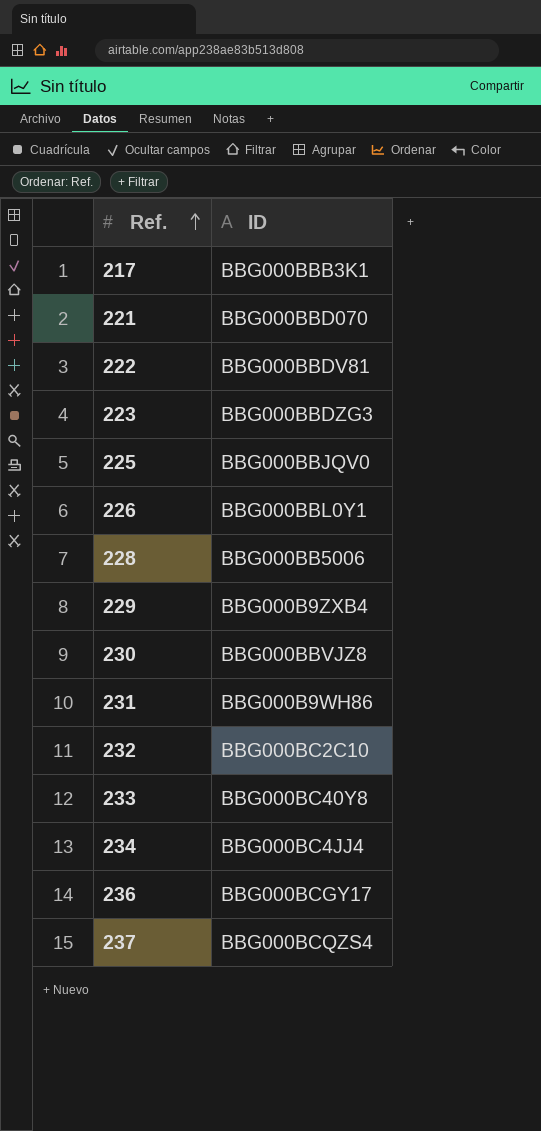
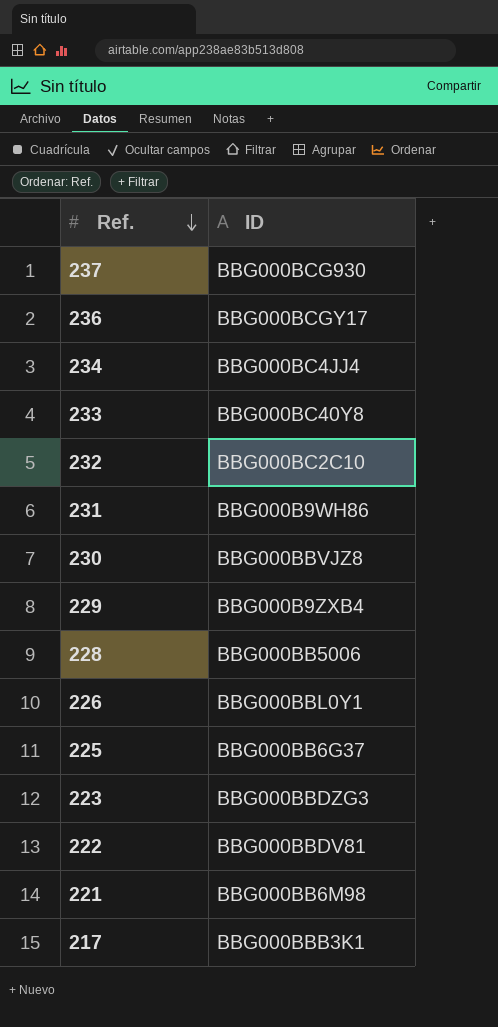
row order: Ref. ascending -> Ref. descending
237 | ID: BBG000BCQZS4 -> BBG000BCG930
225 | ID: BBG000BBJQV0 -> BBG000BB6G37
221 | ID: BBG000BBD070 -> BBG000BB6M98

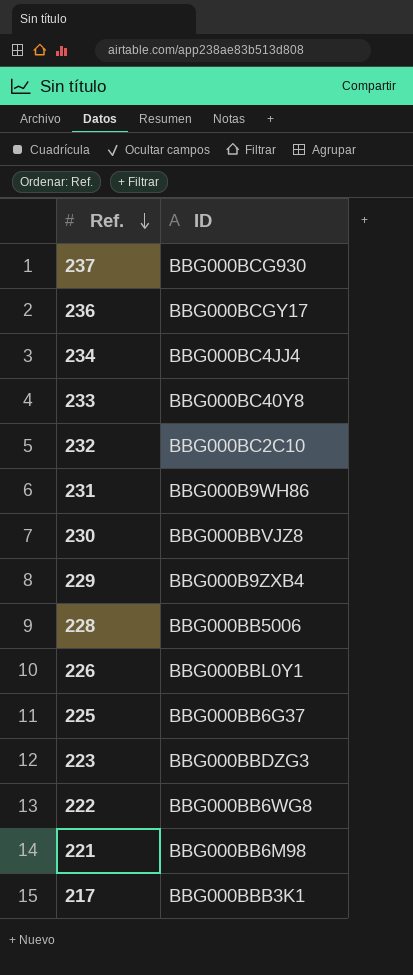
222 | ID: BBG000BBDV81 -> BBG000BB6WG8

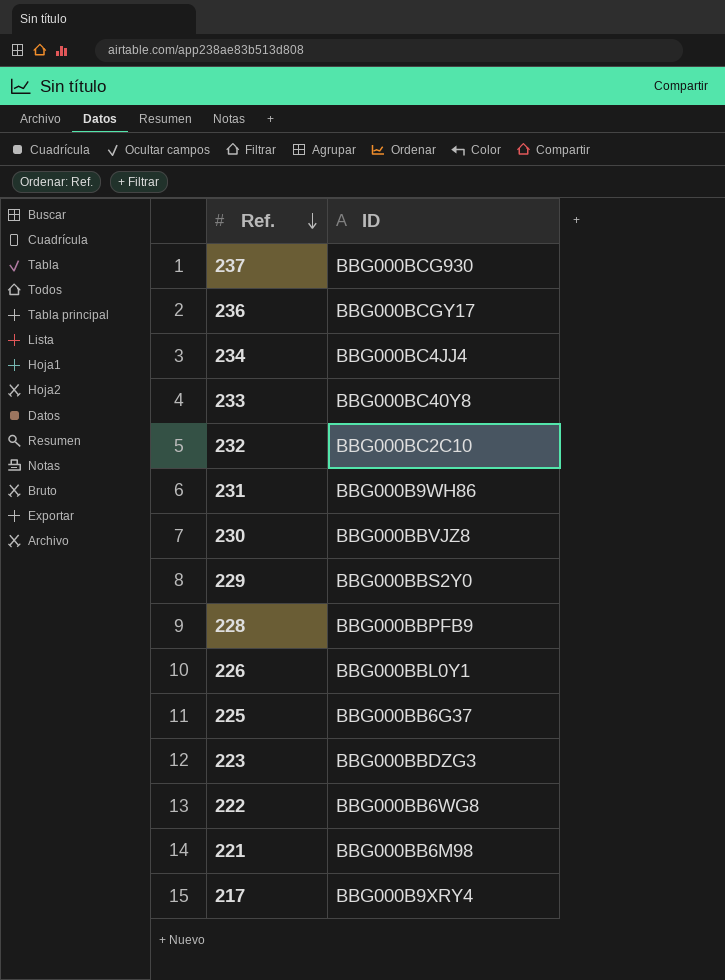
229 | ID: BBG000B9ZXB4 -> BBG000BBS2Y0
228 | ID: BBG000BB5006 -> BBG000BBPFB9
217 | ID: BBG000BBB3K1 -> BBG000B9XRY4

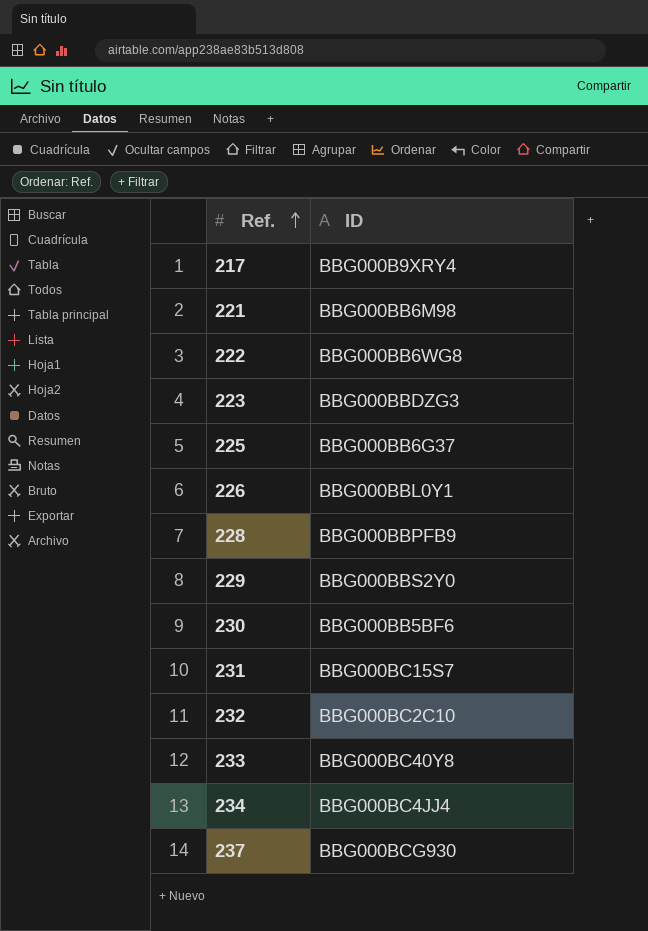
row order: Ref. descending -> Ref. ascending
row 236: BBG000BCGY17 -> none
230 | ID: BBG000BBVJZ8 -> BBG000BB5BF6
231 | ID: BBG000B9WH86 -> BBG000BC15S7

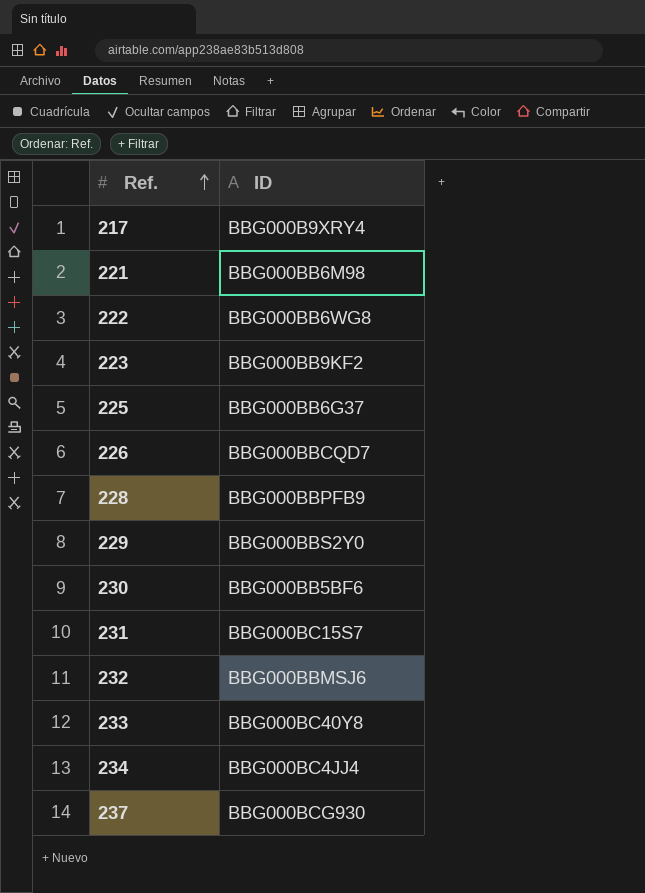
223 | ID: BBG000BBDZG3 -> BBG000BB9KF2
226 | ID: BBG000BBL0Y1 -> BBG000BBCQD7
232 | ID: BBG000BC2C10 -> BBG000BBMSJ6

